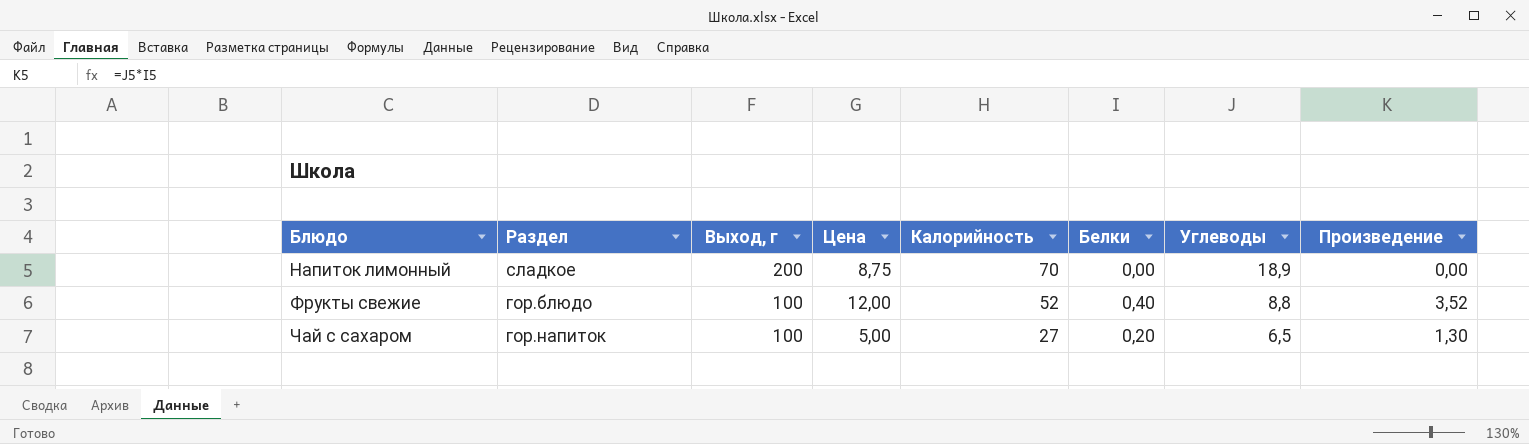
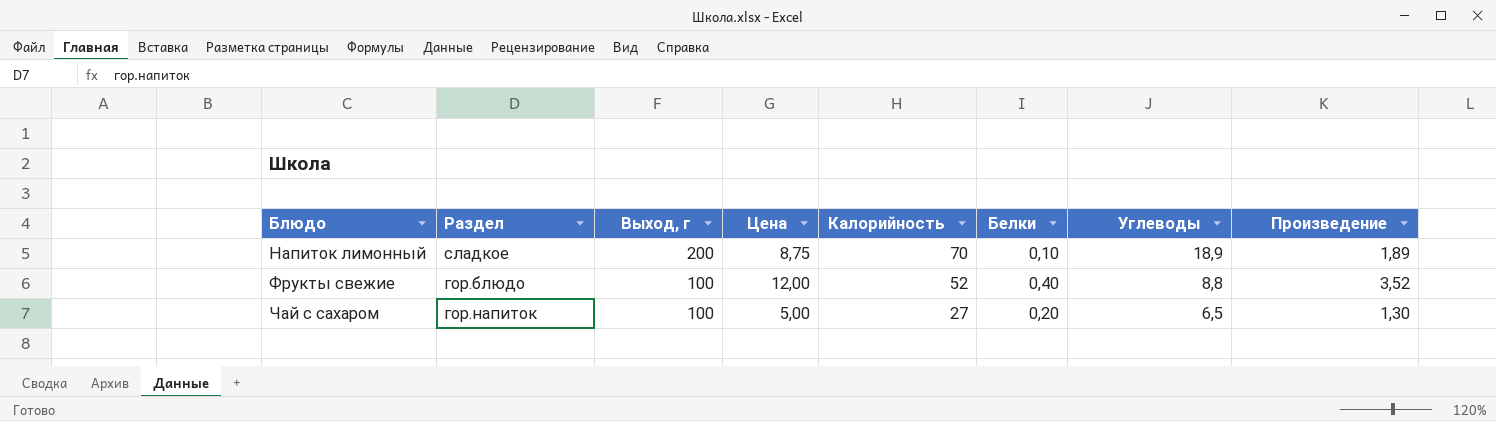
Напиток лимонный | Белки: 0,00 -> 0,10
Напиток лимонный | Произведение: 0,00 -> 1,89

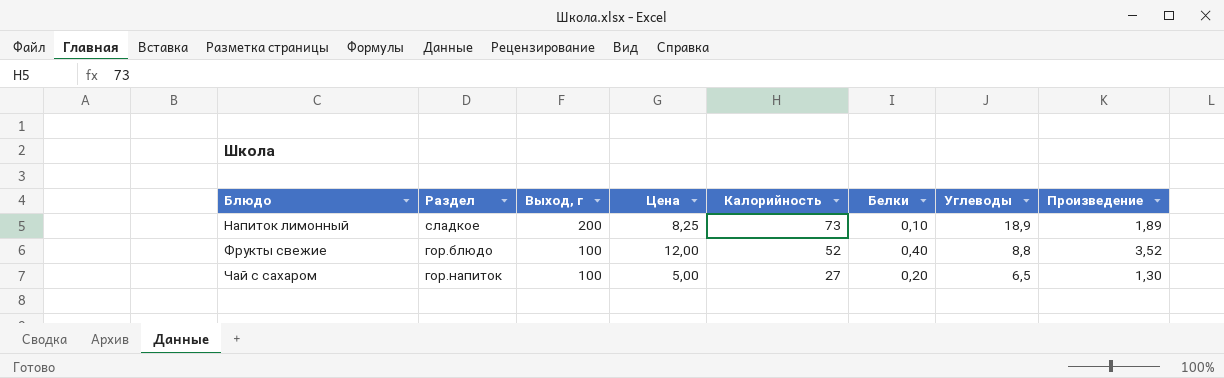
Напиток лимонный | Цена: 8,75 -> 8,25
Напиток лимонный | Калорийность: 70 -> 73

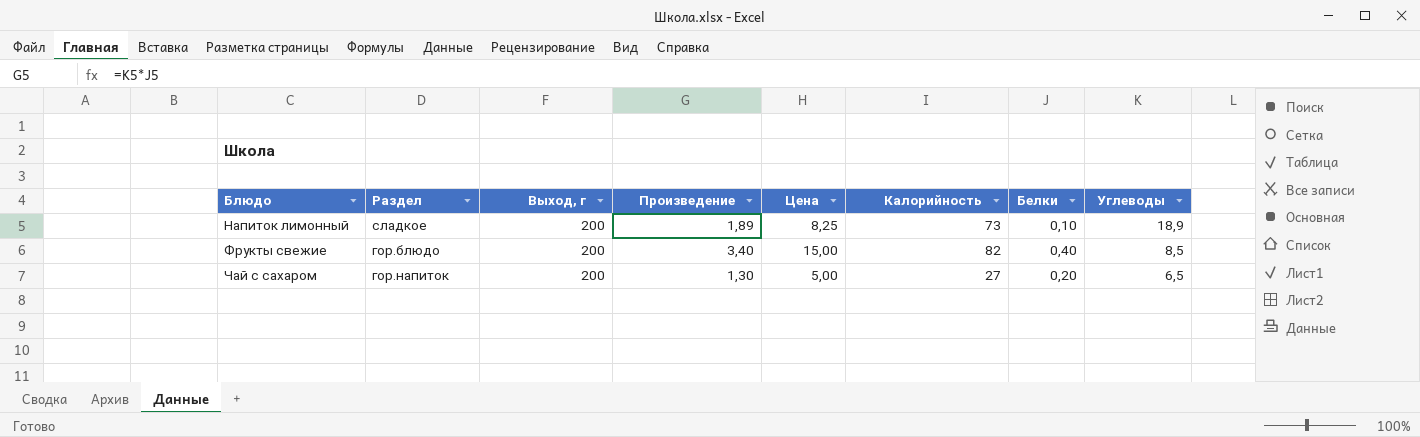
column Произведение | position: 8 -> 4
Фрукты свежие | Выход, г: 100 -> 200
Фрукты свежие | Произведение: 3,52 -> 3,40
Фрукты свежие | Цена: 12,00 -> 15,00
Фрукты свежие | Калорийность: 52 -> 82
Фрукты свежие | Углеводы: 8,8 -> 8,5
Чай с сахаром | Выход, г: 100 -> 200

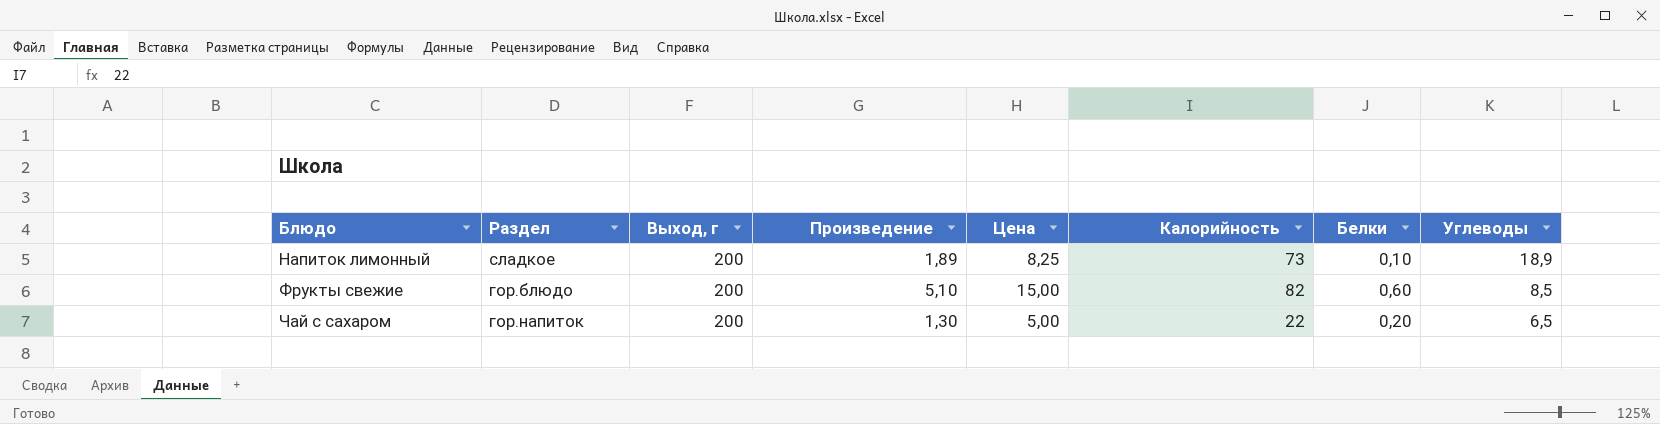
Фрукты свежие | Произведение: 3,40 -> 5,10
Фрукты свежие | Белки: 0,40 -> 0,60
Чай с сахаром | Калорийность: 27 -> 22

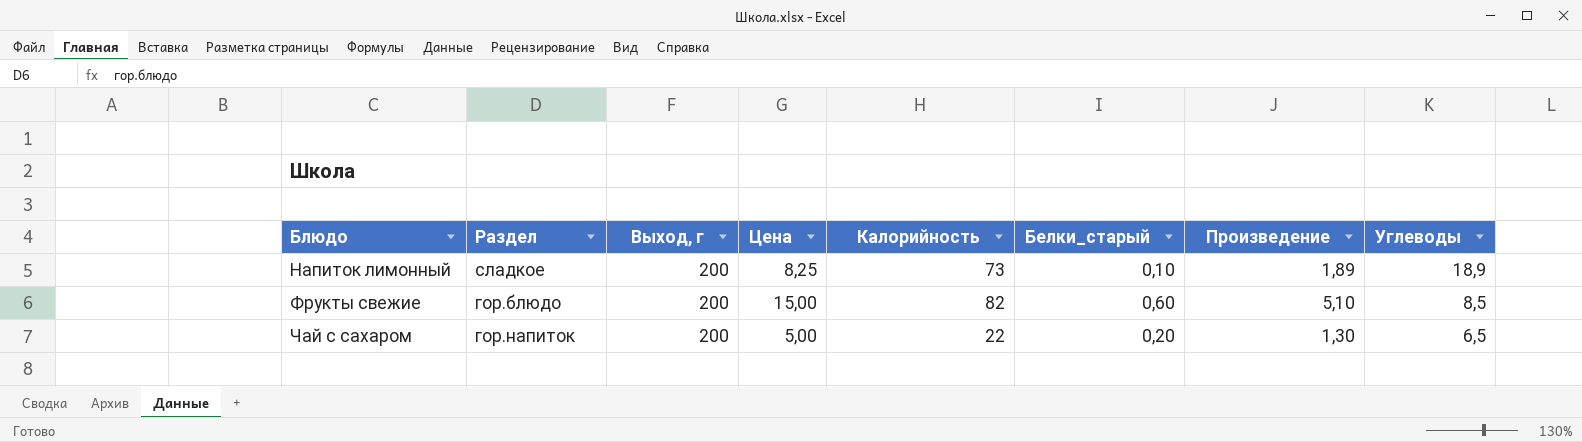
column name: Белки -> Белки_старый
column Произведение | position: 4 -> 7

